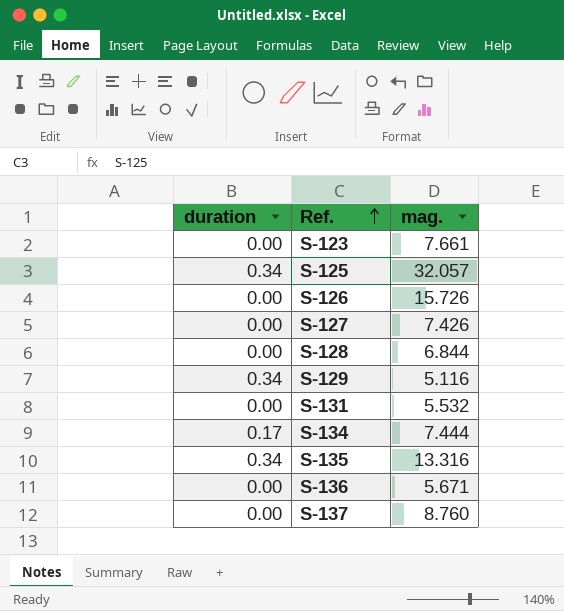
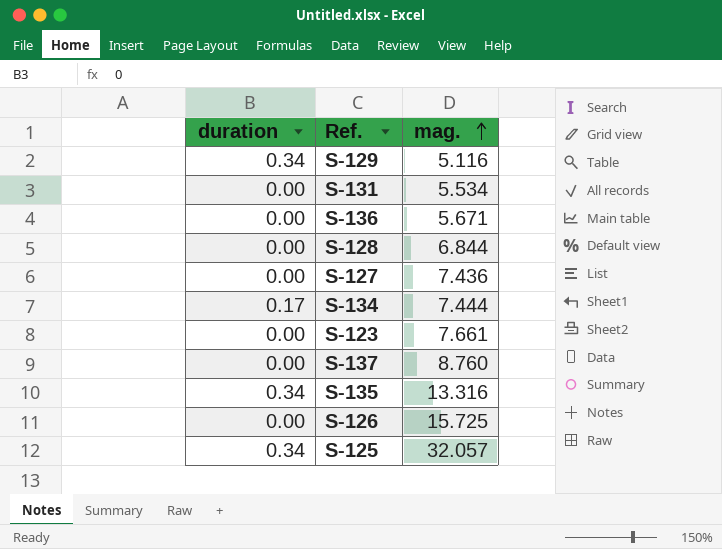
row order: Ref. ascending -> mag. ascending
S-131 | mag.: 5.532 -> 5.534
S-127 | mag.: 7.426 -> 7.436
S-126 | mag.: 15.726 -> 15.725

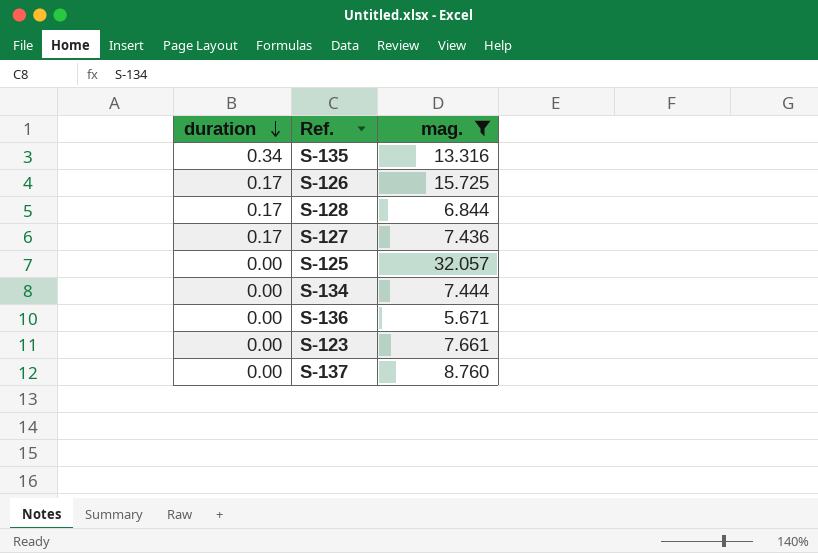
filter: none -> mag. >= 5.671
row order: mag. ascending -> duration descending
S-126 | duration: 0.00 -> 0.17
S-128 | duration: 0.00 -> 0.17
S-127 | duration: 0.00 -> 0.17
S-125 | duration: 0.34 -> 0.00
S-134 | duration: 0.17 -> 0.00

